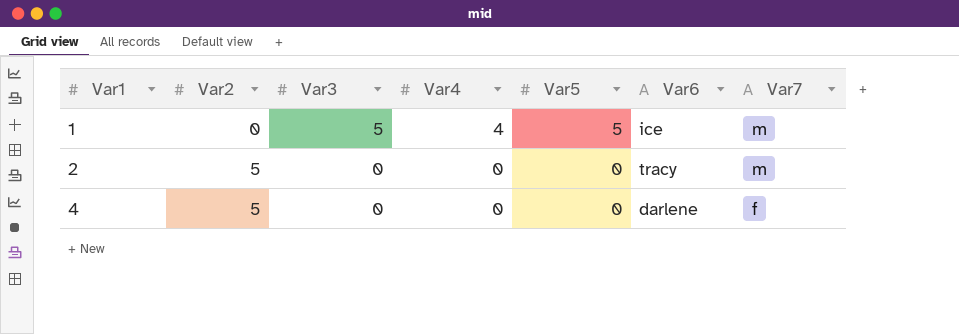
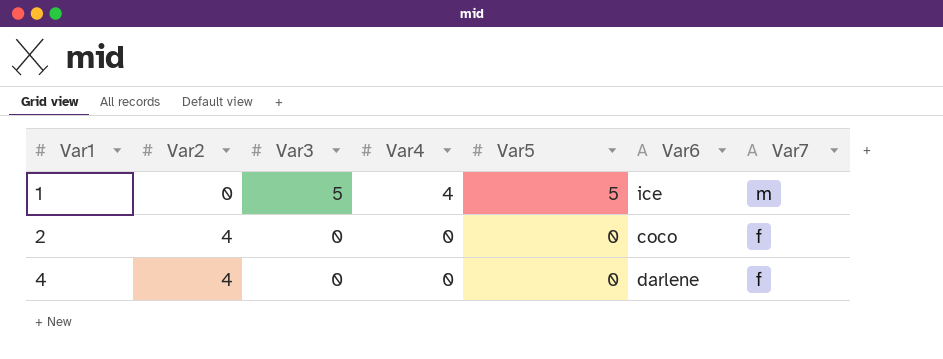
2 | Var2: 5 -> 4
2 | Var6: tracy -> coco
2 | Var7: m -> f
4 | Var2: 5 -> 4

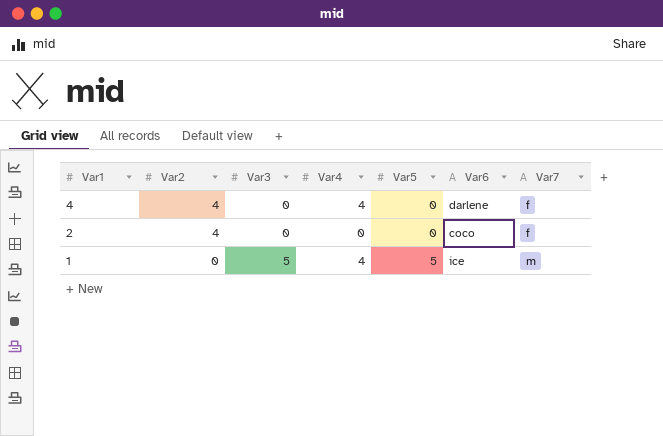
row order: Var1 ascending -> Var1 descending
4 | Var4: 0 -> 4

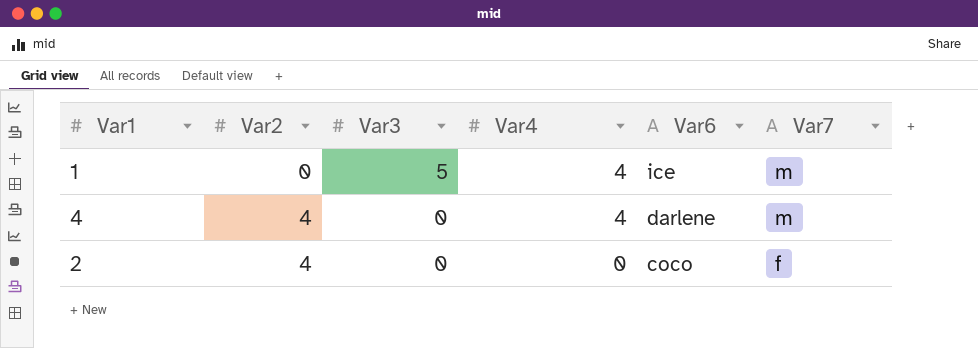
row order: Var1 descending -> Var2 ascending
column Var5 | position: 5 -> none
4 | Var7: f -> m

